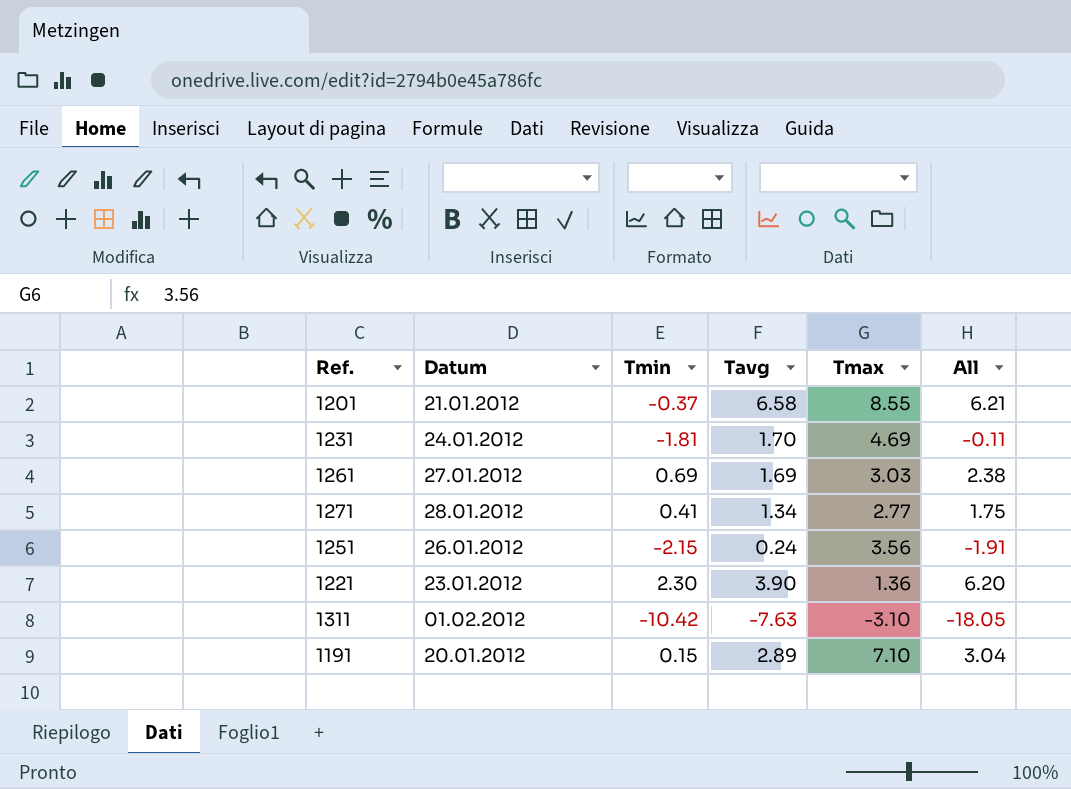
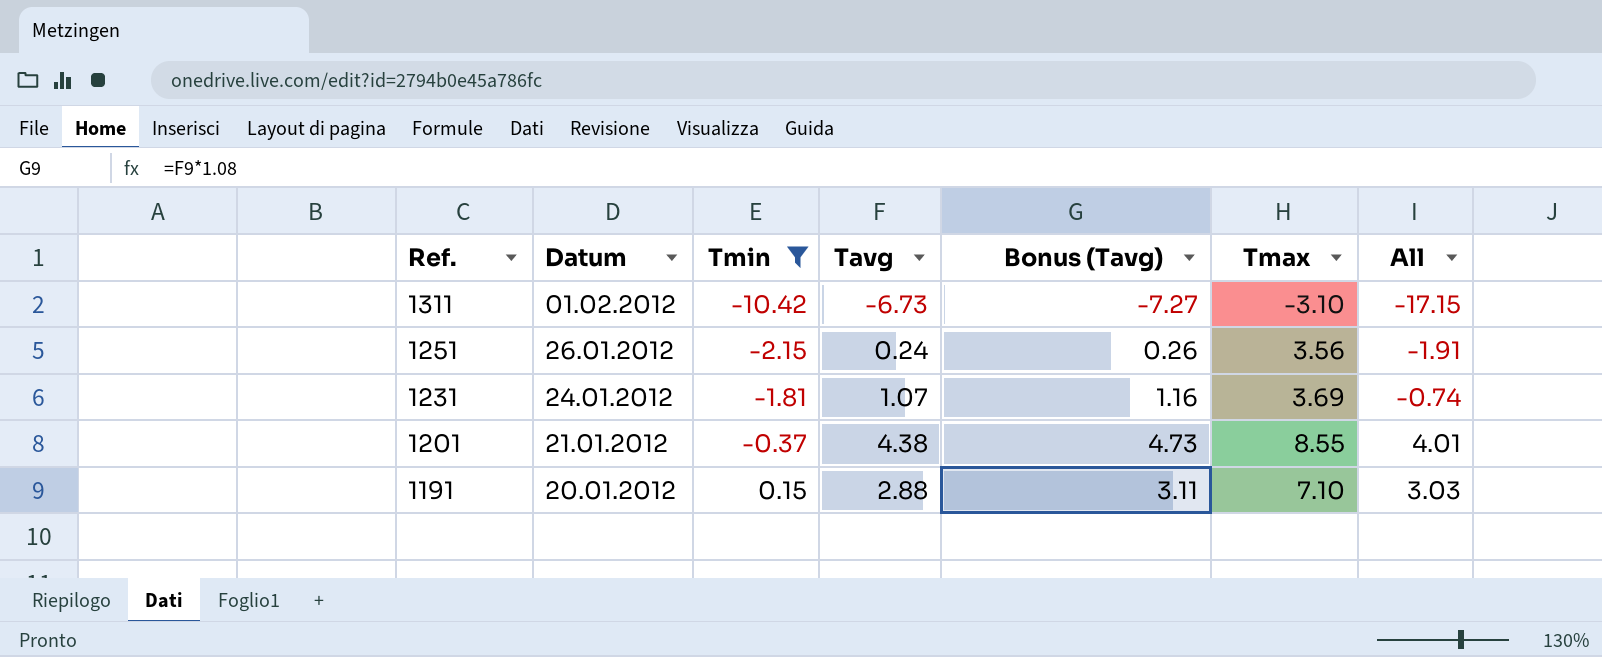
filter: none -> Tmin <= 0.15
row order: none -> Ref. descending
column Bonus (Tavg) | formula: none -> [Tavg] * 1.08
1311 | Tavg: -7.63 -> -6.73
1311 | All: -18.05 -> -17.15
1231 | Tavg: 1.70 -> 1.07
1231 | Tmax: 4.69 -> 3.69
1231 | All: -0.11 -> -0.74
1201 | Tavg: 6.58 -> 4.38
1201 | All: 6.21 -> 4.01
1191 | Tavg: 2.89 -> 2.88
1191 | All: 3.04 -> 3.03

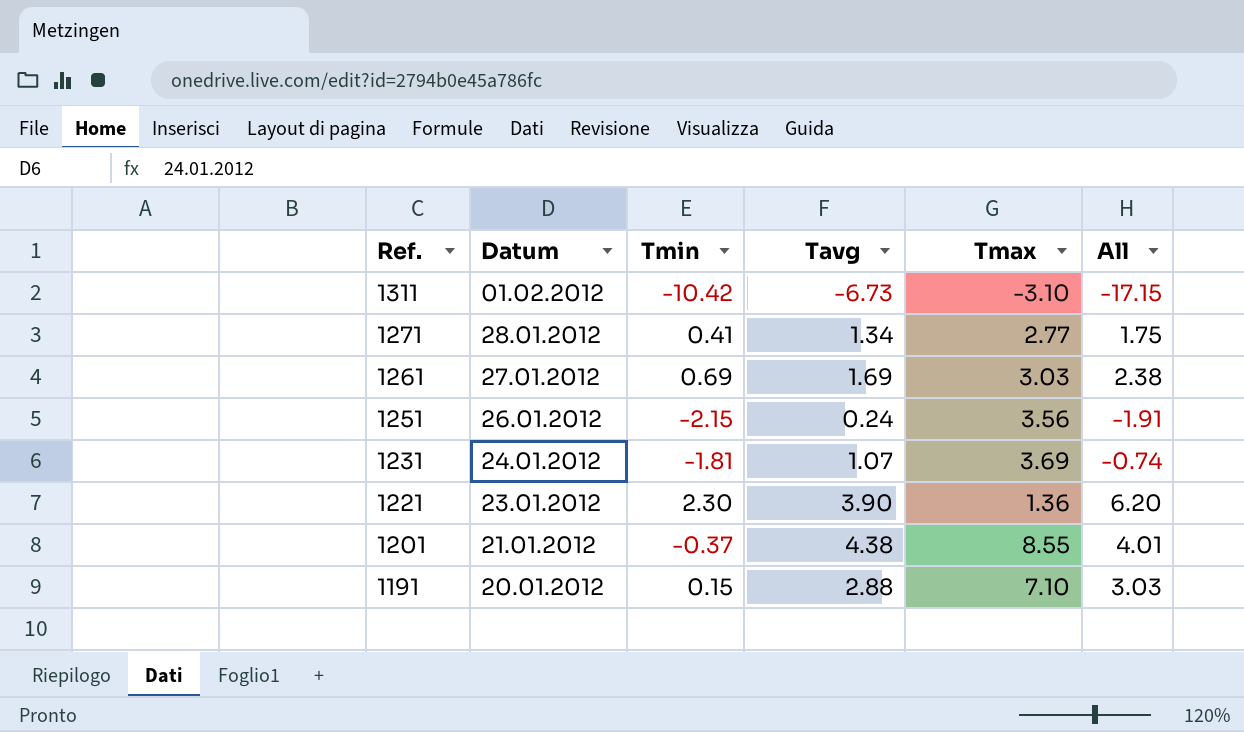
filter: Tmin <= 0.15 -> none
column Bonus (Tavg) | formula: [Tavg] * 1.08 -> none

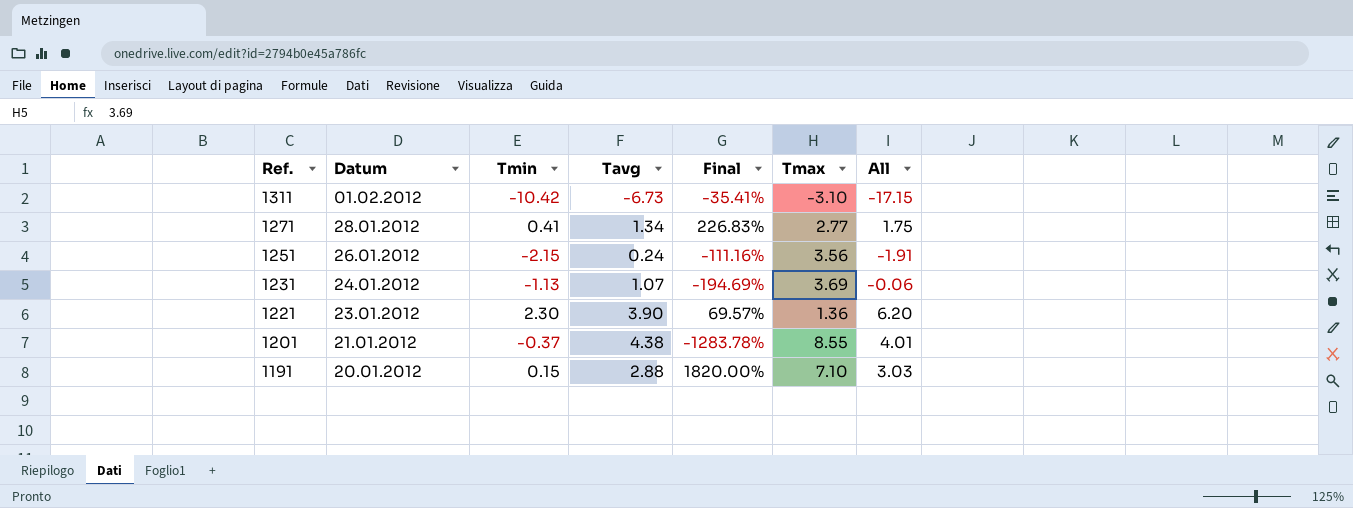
column Final | formula: none -> ([Tavg] - [Tmin]) / [Tmin]
row 1261: 27.01.2012 | 0.69 | 1.69 | 3.03 | 2.38 -> none
1231 | Tmin: -1.81 -> -1.13
1231 | All: -0.74 -> -0.06

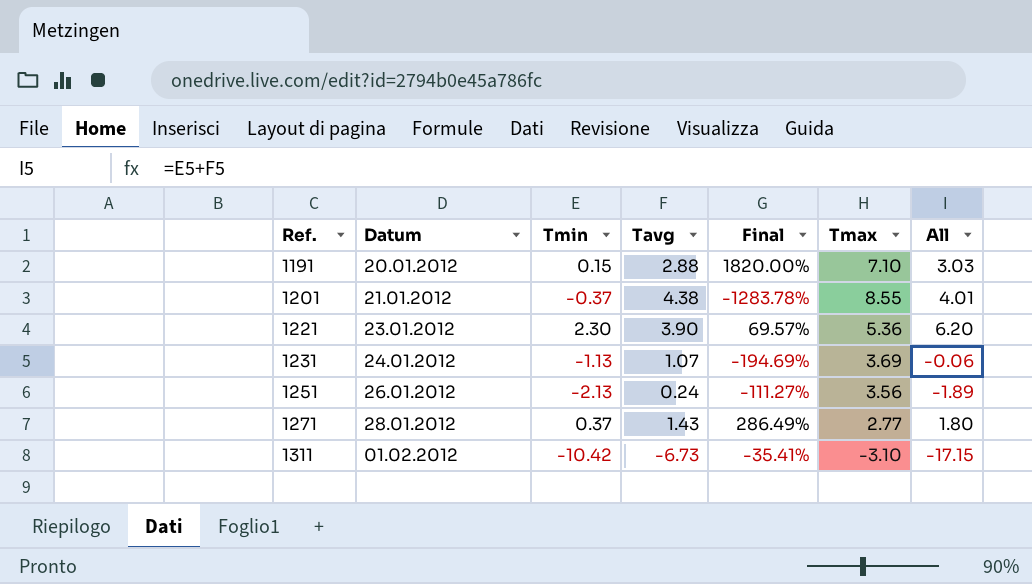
row order: Ref. descending -> Ref. ascending
1221 | Tmax: 1.36 -> 5.36
1251 | Tmin: -2.15 -> -2.13
1251 | Final: -111.16% -> -111.27%
1251 | All: -1.91 -> -1.89
1271 | Tmin: 0.41 -> 0.37
1271 | Tavg: 1.34 -> 1.43
1271 | Final: 226.83% -> 286.49%
1271 | All: 1.75 -> 1.80

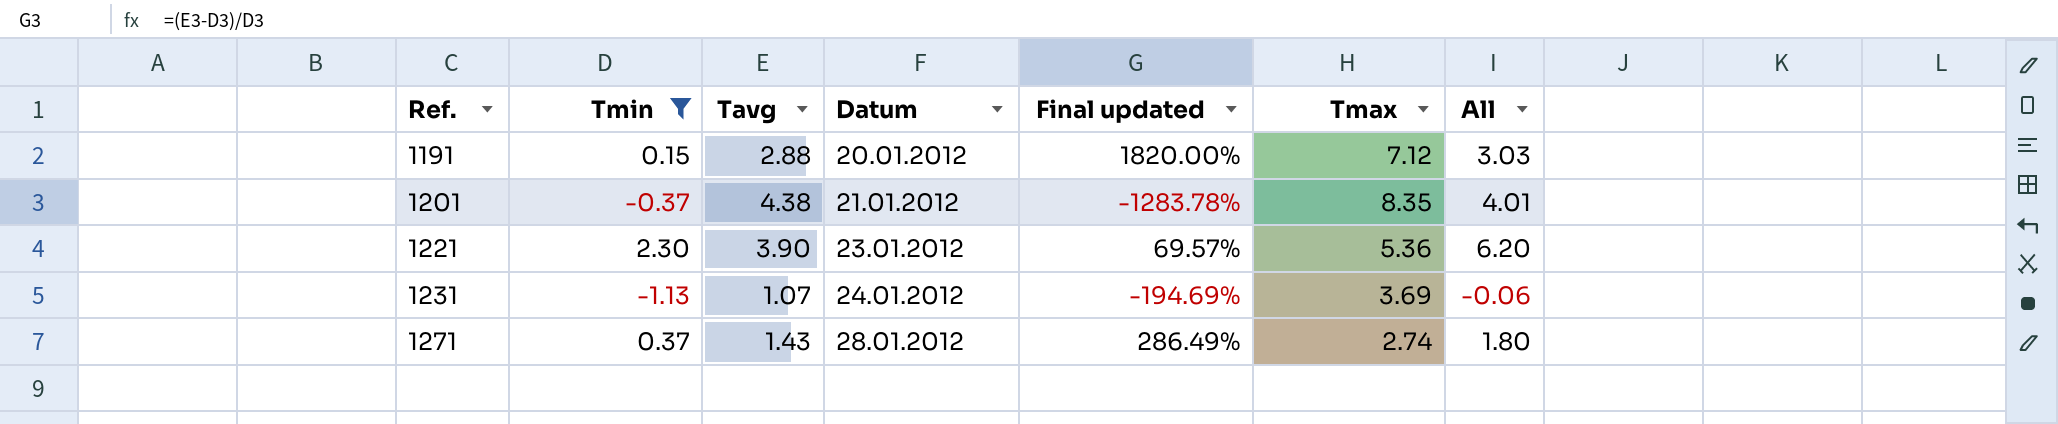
filter: none -> Tmin >= -1.13
column Datum | position: 2 -> 4
column name: Final -> Final updated
1191 | Tmax: 7.10 -> 7.12
1201 | Tmax: 8.55 -> 8.35
1271 | Tmax: 2.77 -> 2.74

